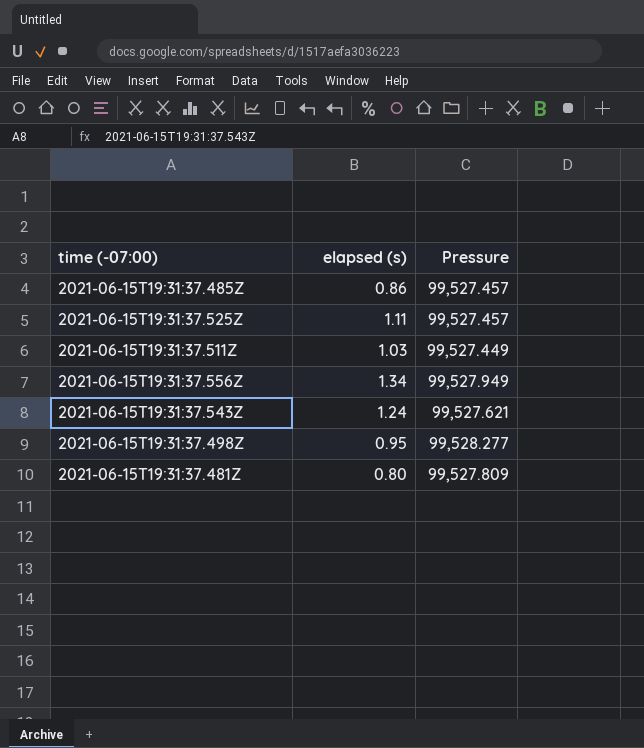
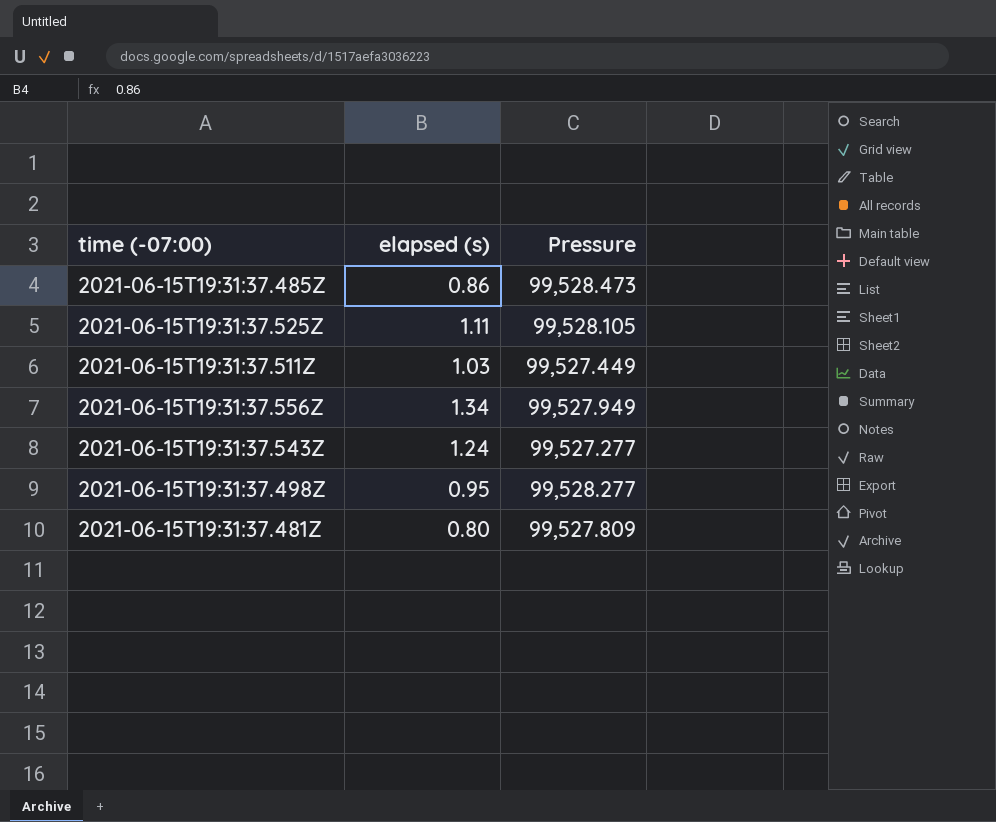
2021-06-15T19:31:37.485Z | Pressure: 99,527.457 -> 99,528.473
2021-06-15T19:31:37.525Z | Pressure: 99,527.457 -> 99,528.105
2021-06-15T19:31:37.543Z | Pressure: 99,527.621 -> 99,527.277

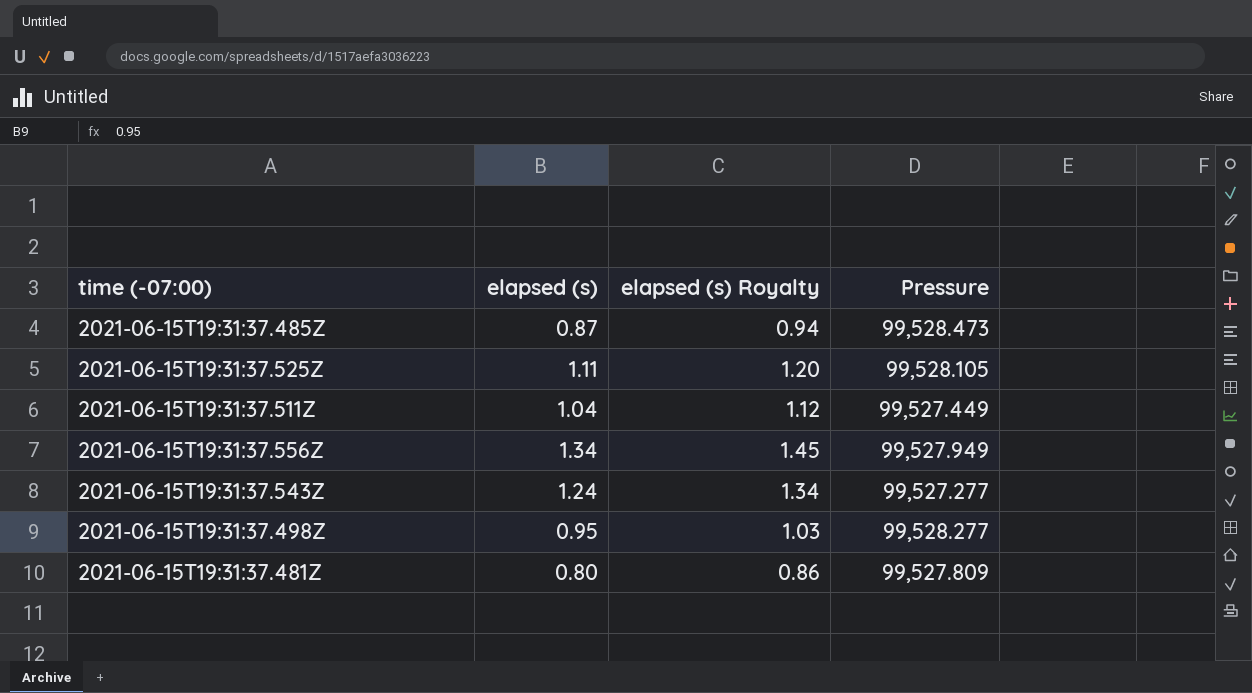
column elapsed (s) Royalty | formula: none -> [elapsed (s)] * 1.08
2021-06-15T19:31:37.485Z | elapsed (s): 0.86 -> 0.87
2021-06-15T19:31:37.511Z | elapsed (s): 1.03 -> 1.04

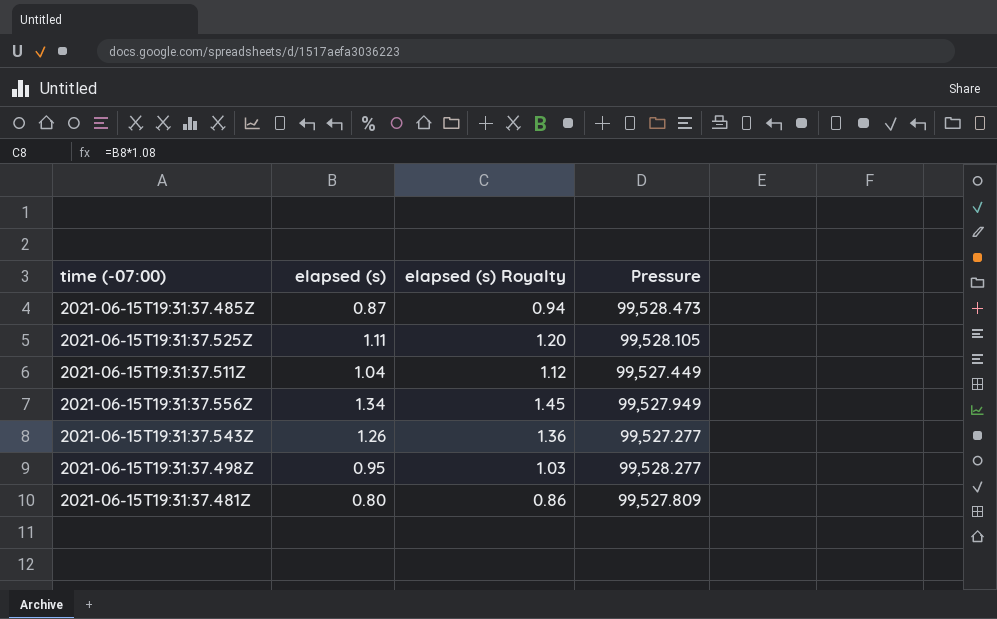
2021-06-15T19:31:37.543Z | elapsed (s): 1.24 -> 1.26
2021-06-15T19:31:37.543Z | elapsed (s) Royalty: 1.34 -> 1.36

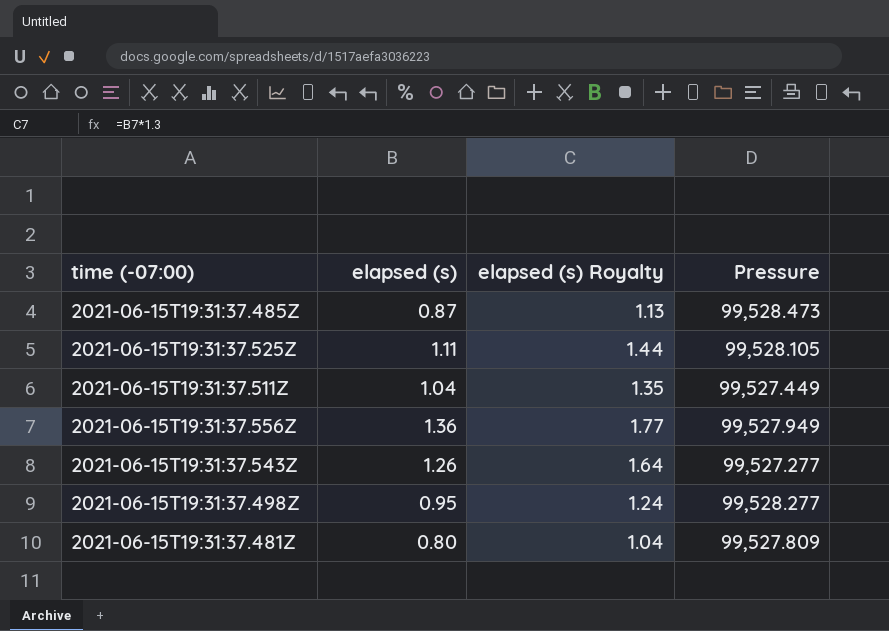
column elapsed (s) Royalty | formula: [elapsed (s)] * 1.08 -> [elapsed (s)] * 1.3
2021-06-15T19:31:37.556Z | elapsed (s): 1.34 -> 1.36

